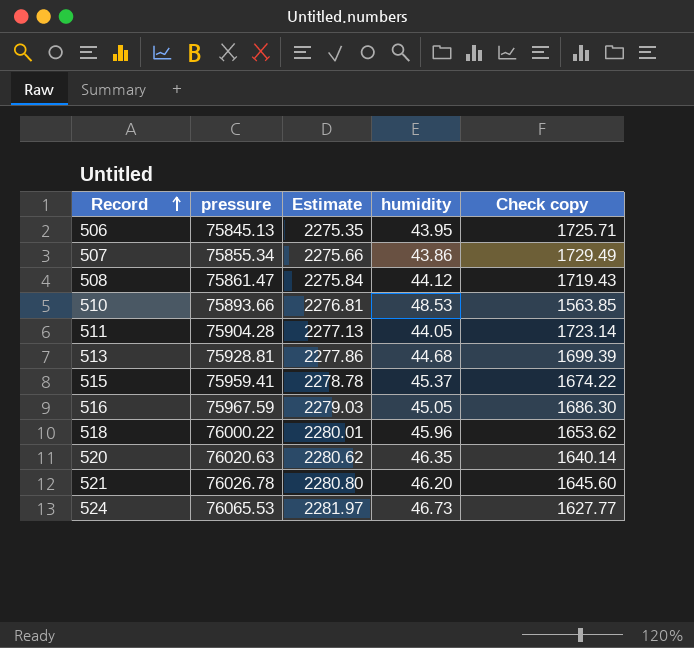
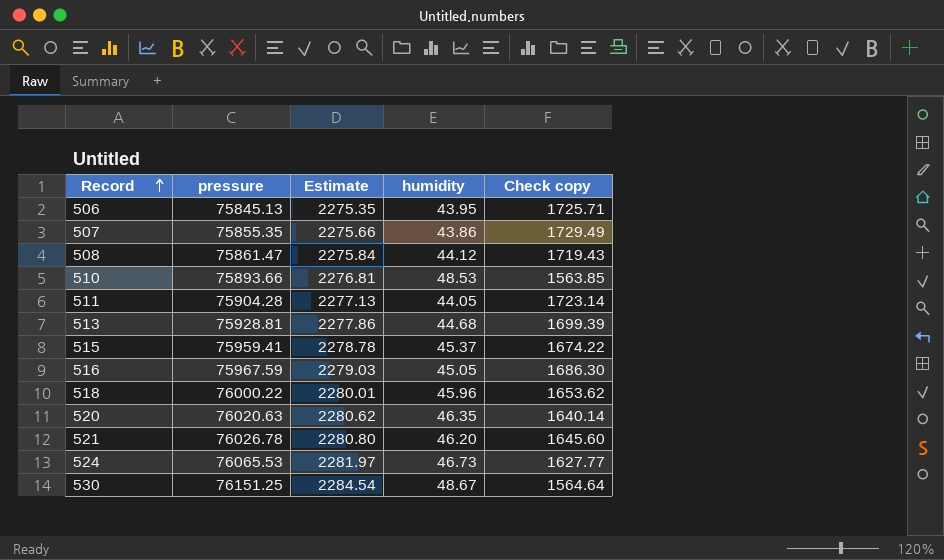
507 | pressure: 75855.34 -> 75855.35
row 530: none -> 76151.25 | 2284.54 | 48.67 | 1564.64

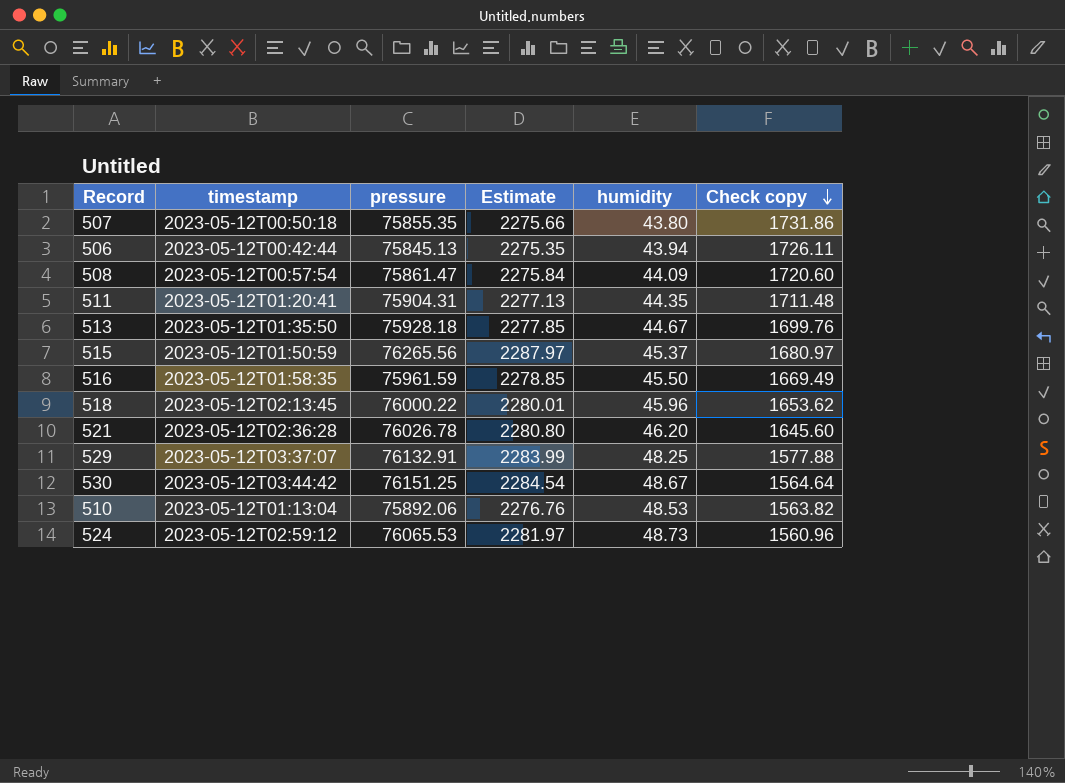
row order: Record ascending -> Check copy descending
column timestamp | position: none -> 2
row 520: 76020.63 | 2280.62 | 46.35 | 1640.14 -> none
507 | humidity: 43.86 -> 43.80
507 | Check copy: 1729.49 -> 1731.86
506 | humidity: 43.95 -> 43.94
506 | Check copy: 1725.71 -> 1726.11
508 | humidity: 44.12 -> 44.09
508 | Check copy: 1719.43 -> 1720.60
511 | pressure: 75904.28 -> 75904.31
511 | humidity: 44.05 -> 44.35
511 | Check copy: 1723.14 -> 1711.48
513 | pressure: 75928.81 -> 75928.18
513 | Estimate: 2277.86 -> 2277.85
513 | humidity: 44.68 -> 44.67
513 | Check copy: 1699.39 -> 1699.76
515 | pressure: 75959.41 -> 76265.56
515 | Estimate: 2278.78 -> 2287.97
515 | Check copy: 1674.22 -> 1680.97
516 | pressure: 75967.59 -> 75961.59
516 | Estimate: 2279.03 -> 2278.85
516 | humidity: 45.05 -> 45.50
516 | Check copy: 1686.30 -> 1669.49
row 529: none -> 2023-05-12T03:37:07 | 76132.91 | 2283.99 | 48.25 | 1577.88
510 | pressure: 75893.66 -> 75892.06
510 | Estimate: 2276.81 -> 2276.76
510 | Check copy: 1563.85 -> 1563.82
524 | humidity: 46.73 -> 48.73
524 | Check copy: 1627.77 -> 1560.96

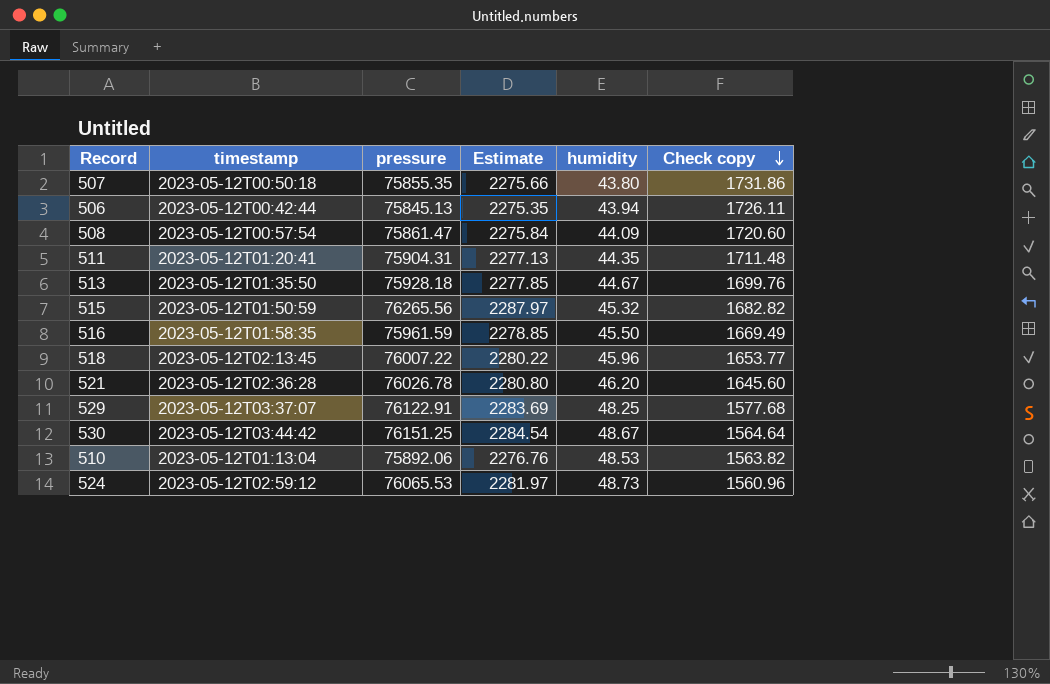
515 | humidity: 45.37 -> 45.32
515 | Check copy: 1680.97 -> 1682.82
518 | pressure: 76000.22 -> 76007.22
518 | Estimate: 2280.01 -> 2280.22
518 | Check copy: 1653.62 -> 1653.77
529 | pressure: 76132.91 -> 76122.91
529 | Estimate: 2283.99 -> 2283.69
529 | Check copy: 1577.88 -> 1577.68

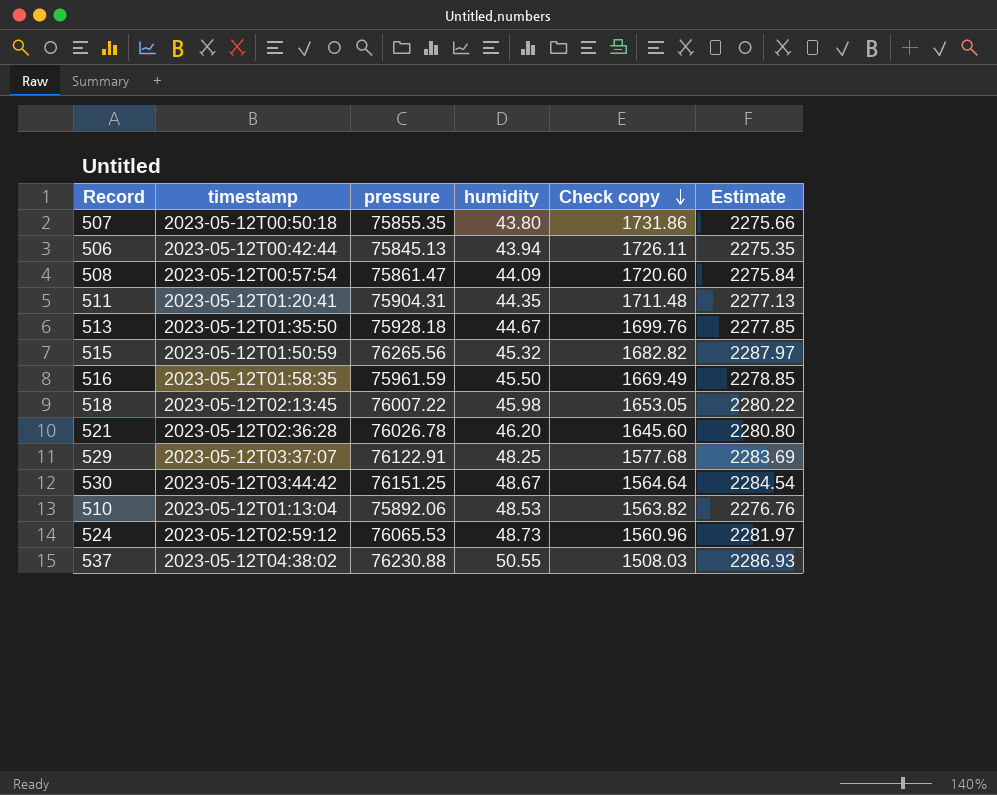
column Estimate | position: 4 -> 6
518 | humidity: 45.96 -> 45.98
518 | Check copy: 1653.77 -> 1653.05
row 537: none -> 2023-05-12T04:38:02 | 76230.88 | 50.55 | 1508.03 | 2286.93

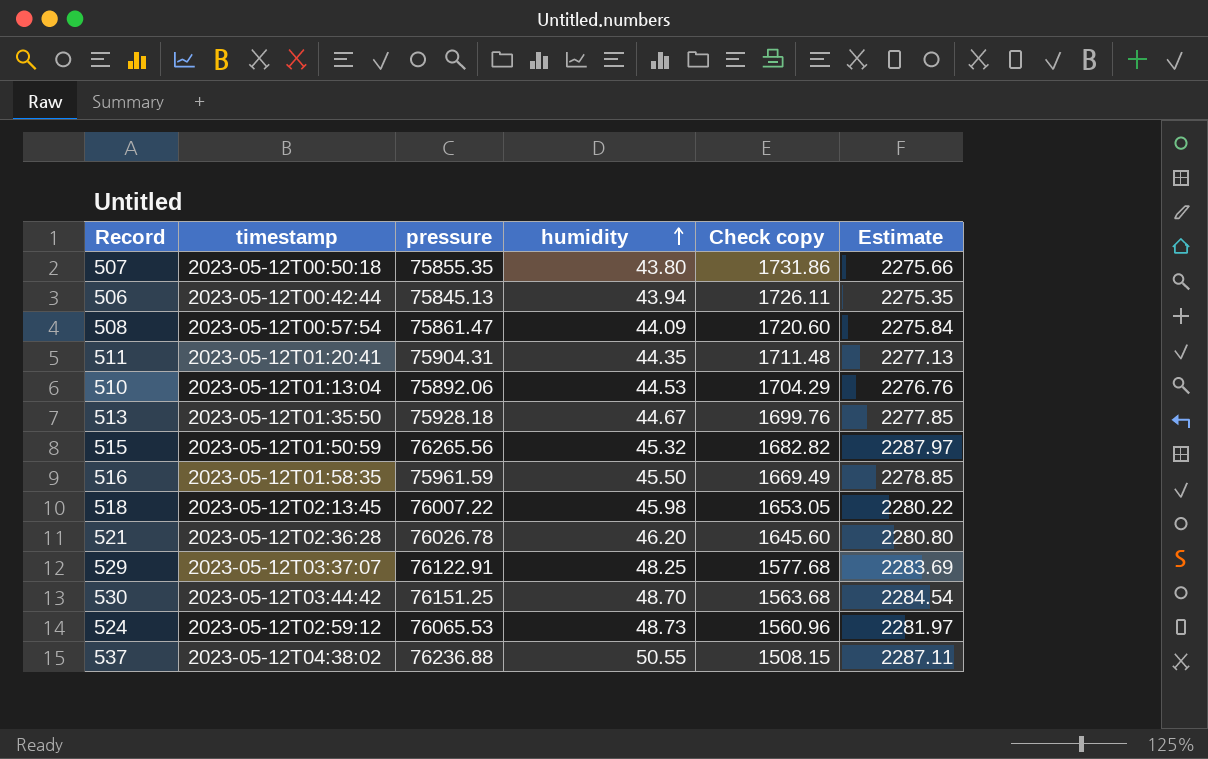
row order: Check copy descending -> humidity ascending
510 | humidity: 48.53 -> 44.53
510 | Check copy: 1563.82 -> 1704.29
530 | humidity: 48.67 -> 48.70
530 | Check copy: 1564.64 -> 1563.68
537 | pressure: 76230.88 -> 76236.88
537 | Check copy: 1508.03 -> 1508.15
537 | Estimate: 2286.93 -> 2287.11

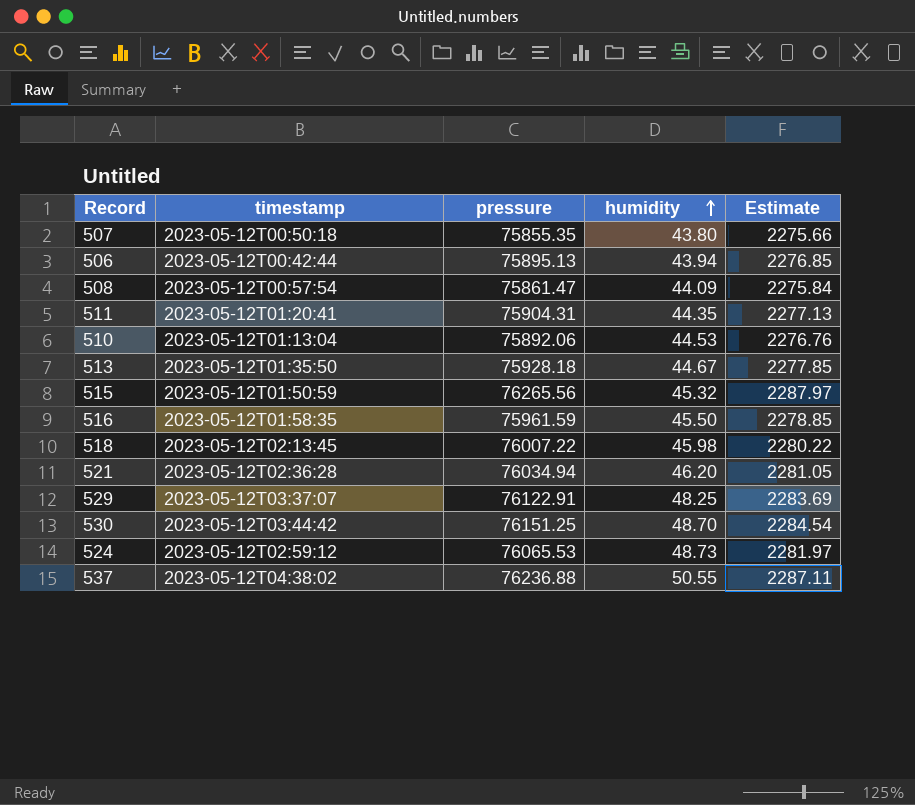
column Check copy | formula: [pressure] / [humidity] -> none
506 | pressure: 75845.13 -> 75895.13
506 | Estimate: 2275.35 -> 2276.85
521 | pressure: 76026.78 -> 76034.94
521 | Estimate: 2280.80 -> 2281.05

